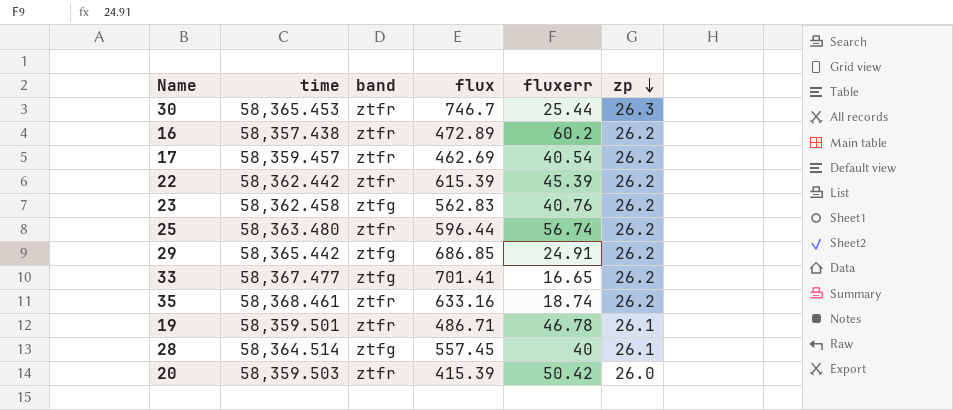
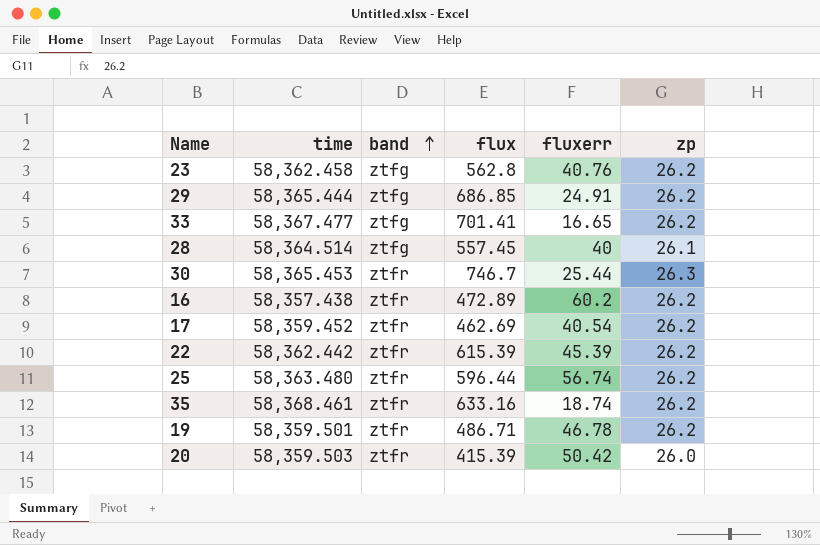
row order: zp descending -> band ascending
23 | flux: 562.83 -> 562.8
29 | time: 58,365.442 -> 58,365.444
17 | time: 58,359.457 -> 58,359.452
19 | zp: 26.1 -> 26.2

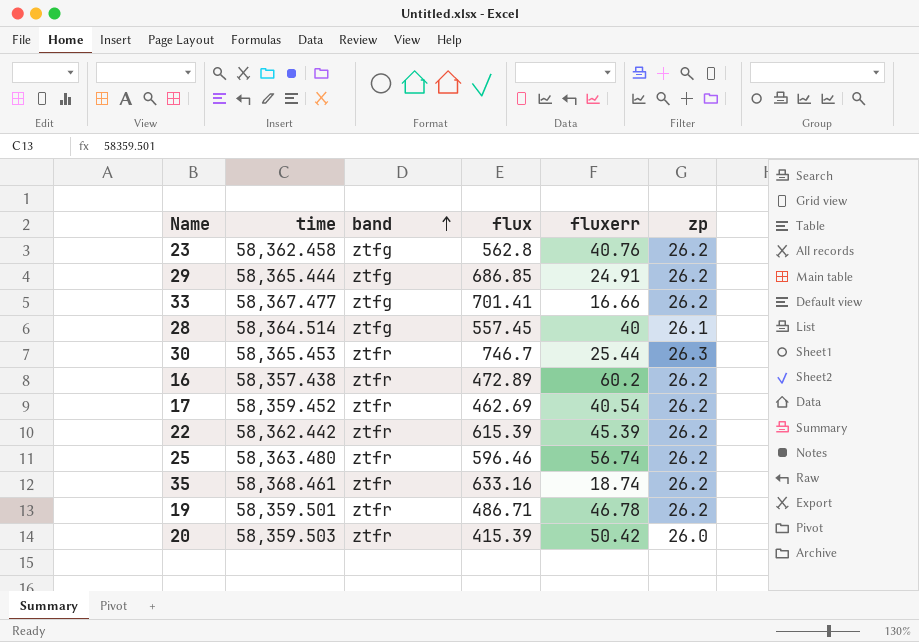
33 | fluxerr: 16.65 -> 16.66
25 | flux: 596.44 -> 596.46

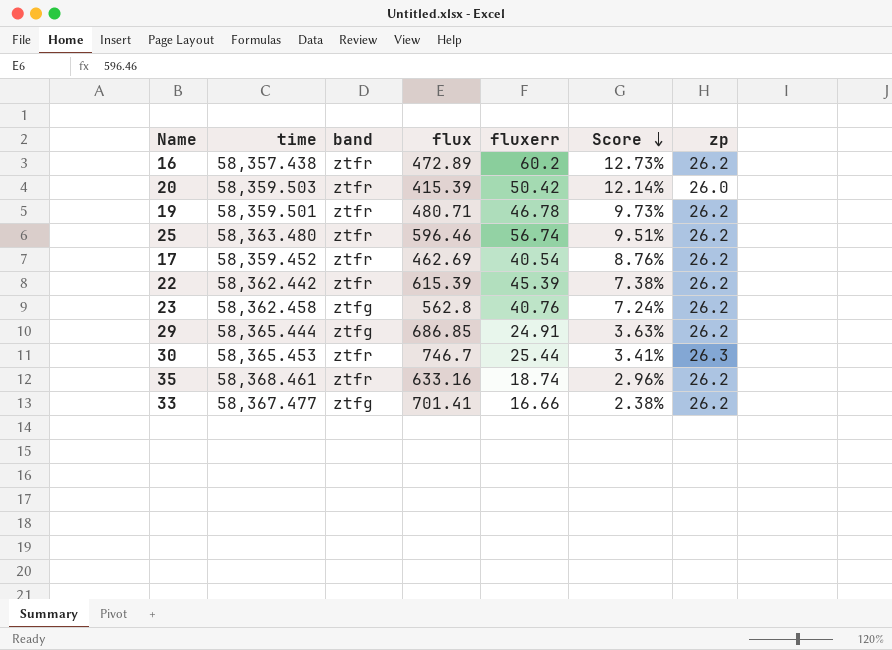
row order: band ascending -> Score descending
column Score | formula: none -> [fluxerr] / [flux]
row 28: 58,364.514 | ztfg | 557.45 | 40 | 26.1 -> none
19 | flux: 486.71 -> 480.71

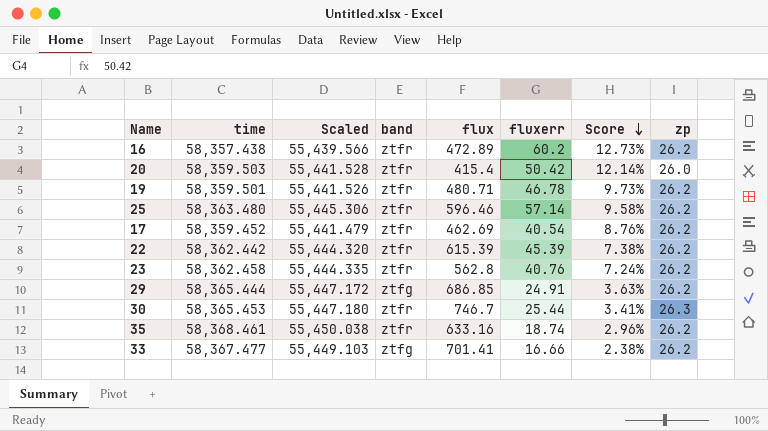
column Scaled | formula: none -> [time] * 0.95
20 | flux: 415.39 -> 415.4
25 | fluxerr: 56.74 -> 57.14
25 | Score: 9.51% -> 9.58%
23 | band: ztfg -> ztfr

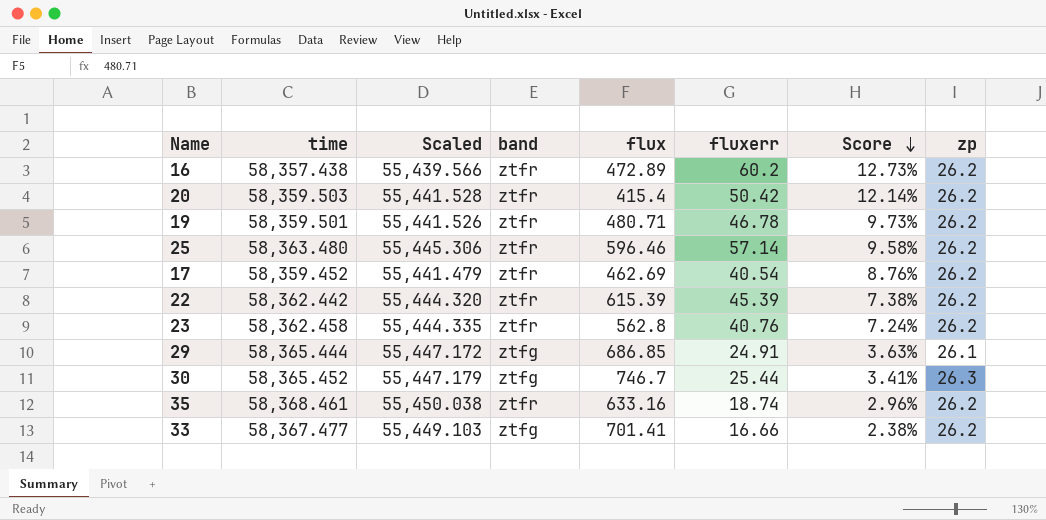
20 | zp: 26.0 -> 26.2
29 | zp: 26.2 -> 26.1
30 | time: 58,365.453 -> 58,365.452
30 | Scaled: 55,447.180 -> 55,447.179
30 | band: ztfr -> ztfg

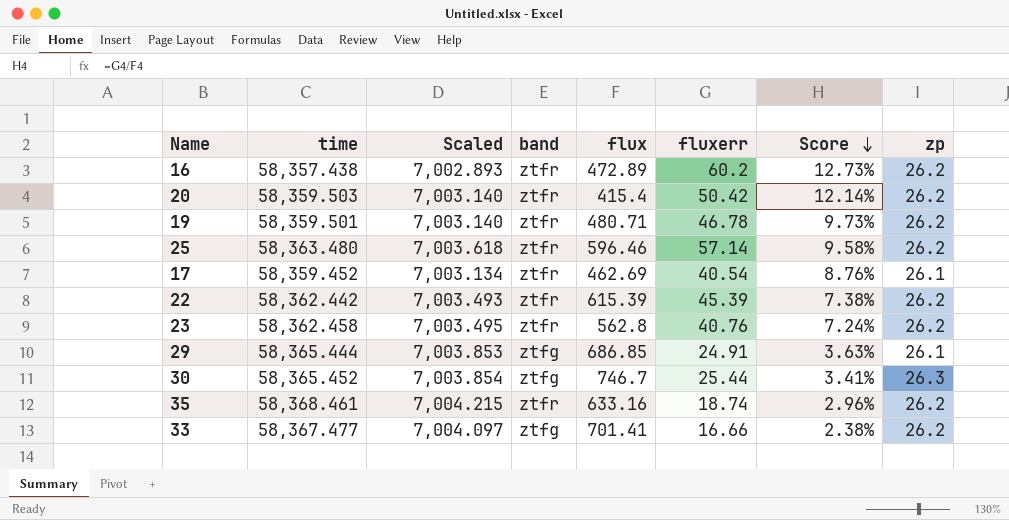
column Scaled | formula: [time] * 0.95 -> [time] * 0.12
17 | zp: 26.2 -> 26.1

